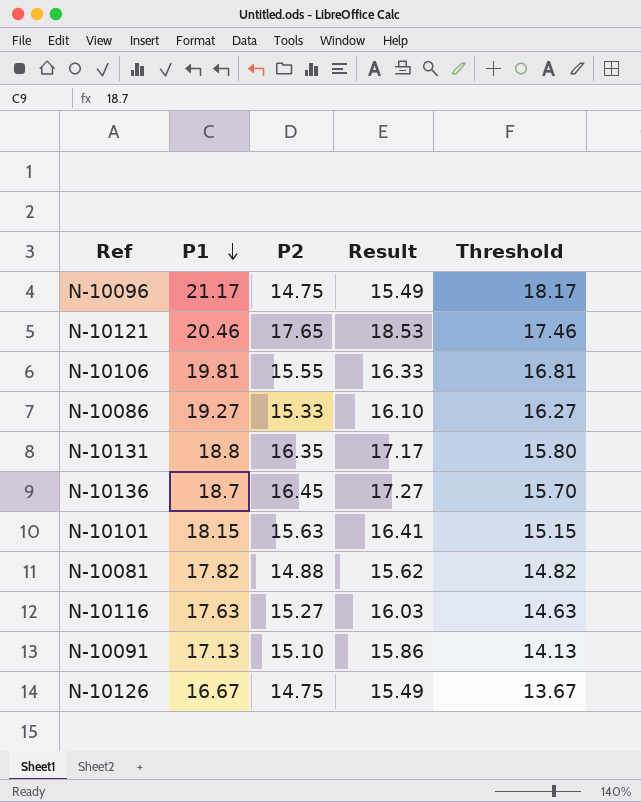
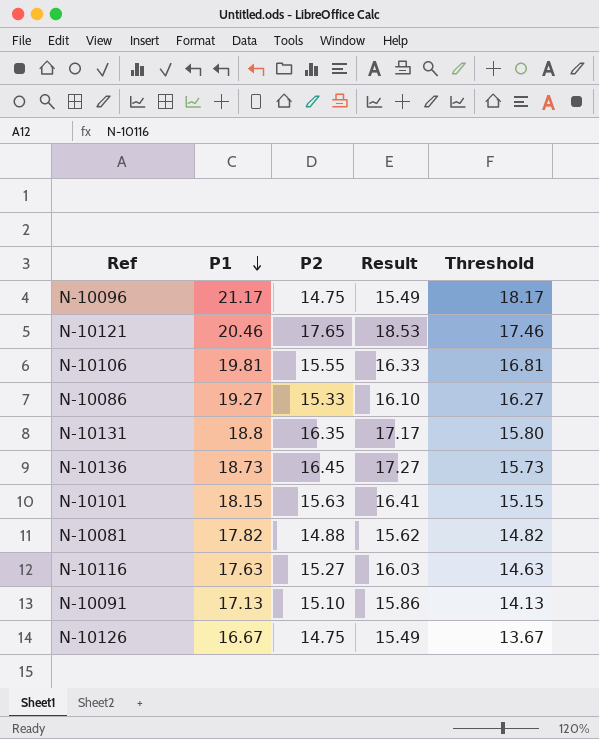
N-10136 | P1: 18.7 -> 18.73
N-10136 | Threshold: 15.70 -> 15.73

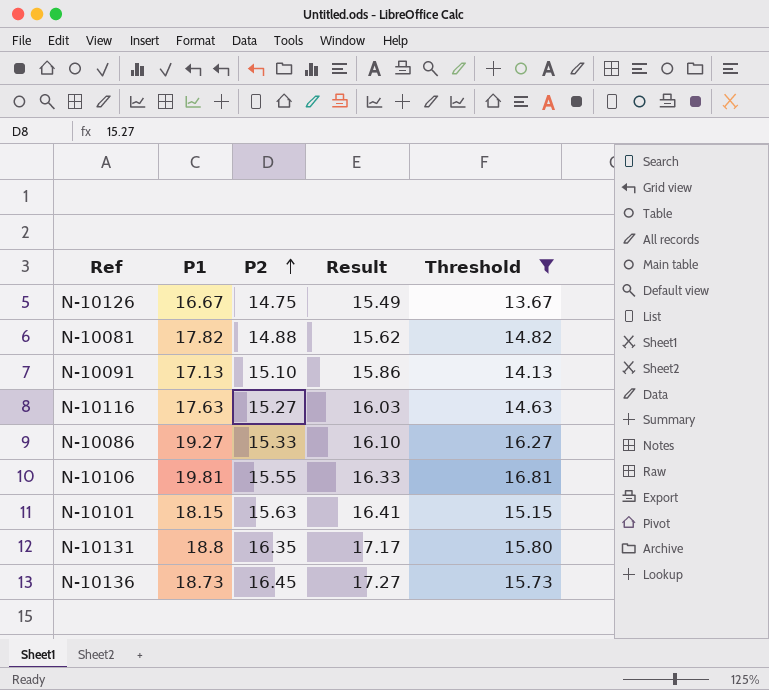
filter: none -> Threshold <= 16.81
row order: P1 descending -> P2 ascending

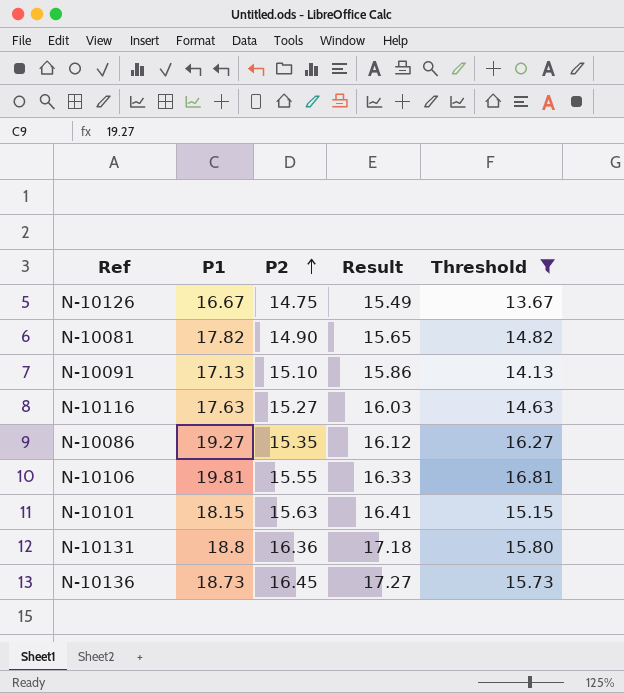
N-10081 | P2: 14.88 -> 14.90
N-10081 | Result: 15.62 -> 15.65
N-10086 | P2: 15.33 -> 15.35
N-10086 | Result: 16.10 -> 16.12
N-10131 | P2: 16.35 -> 16.36
N-10131 | Result: 17.17 -> 17.18

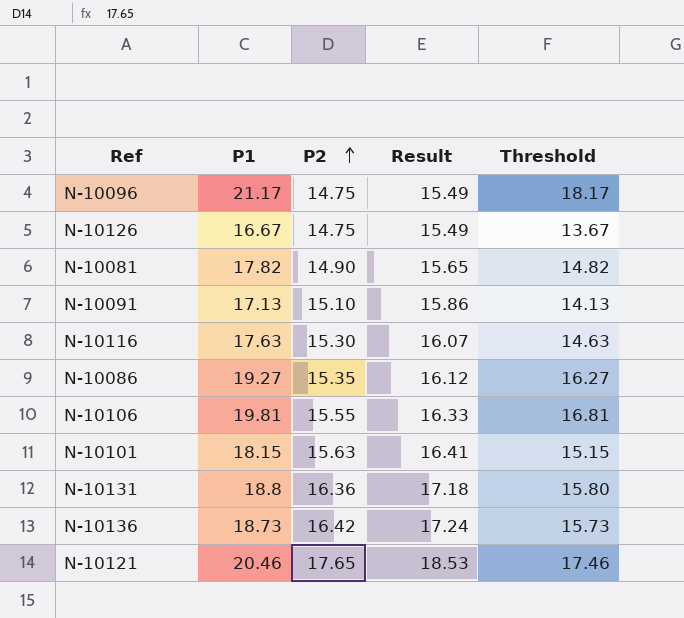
filter: Threshold <= 16.81 -> none
N-10116 | P2: 15.27 -> 15.30
N-10116 | Result: 16.03 -> 16.07
N-10136 | P2: 16.45 -> 16.42
N-10136 | Result: 17.27 -> 17.24

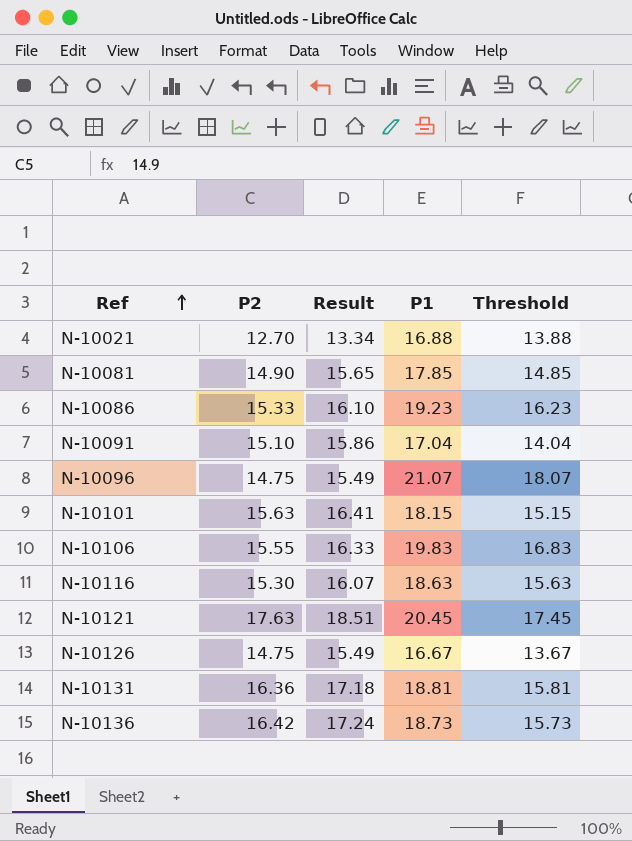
row order: P2 ascending -> Ref ascending
column P1 | position: 2 -> 4
row N-10021: none -> 12.70 | 13.34 | 16.88 | 13.88
N-10081 | P1: 17.82 -> 17.85
N-10081 | Threshold: 14.82 -> 14.85
N-10086 | P2: 15.35 -> 15.33
N-10086 | Result: 16.12 -> 16.10
N-10086 | P1: 19.27 -> 19.23
N-10086 | Threshold: 16.27 -> 16.23
N-10091 | P1: 17.13 -> 17.04
N-10091 | Threshold: 14.13 -> 14.04
N-10096 | P1: 21.17 -> 21.07
N-10096 | Threshold: 18.17 -> 18.07
N-10106 | P1: 19.81 -> 19.83
N-10106 | Threshold: 16.81 -> 16.83
N-10116 | P1: 17.63 -> 18.63
N-10116 | Threshold: 14.63 -> 15.63
N-10121 | P2: 17.65 -> 17.63
N-10121 | Result: 18.53 -> 18.51
N-10121 | P1: 20.46 -> 20.45
N-10121 | Threshold: 17.46 -> 17.45
N-10131 | P1: 18.8 -> 18.81
N-10131 | Threshold: 15.80 -> 15.81

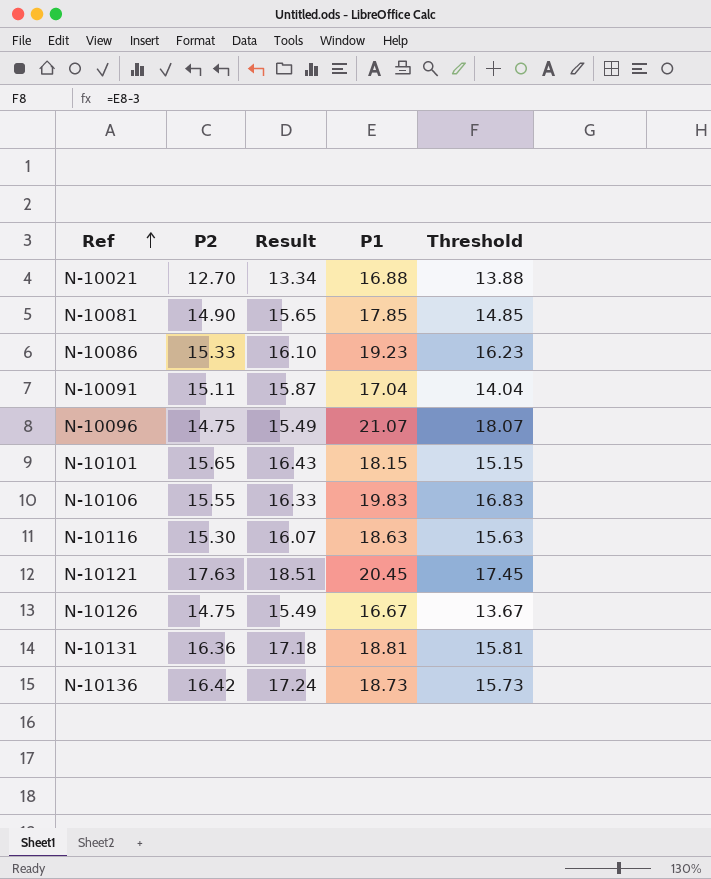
N-10091 | P2: 15.10 -> 15.11
N-10091 | Result: 15.86 -> 15.87
N-10101 | P2: 15.63 -> 15.65
N-10101 | Result: 16.41 -> 16.43

